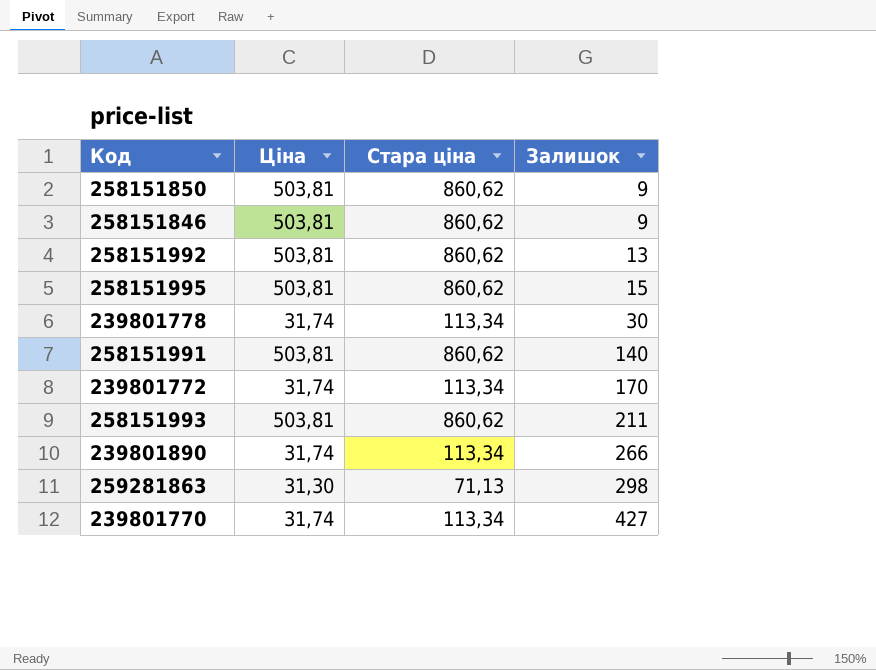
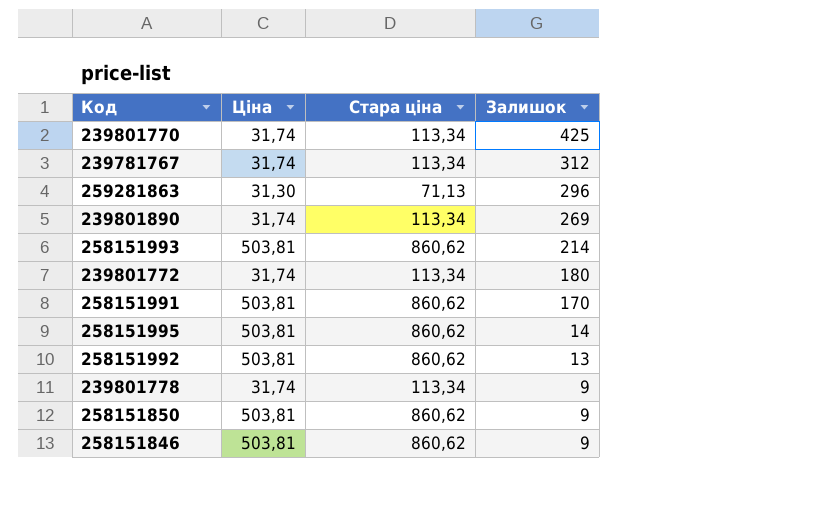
row order: Залишок ascending -> Залишок descending
239801770 | Залишок: 427 -> 425
row 239781767: none -> 31,74 | 113,34 | 312
259281863 | Залишок: 298 -> 296
239801890 | Залишок: 266 -> 269
258151993 | Залишок: 211 -> 214
239801772 | Залишок: 170 -> 180
258151991 | Залишок: 140 -> 170
258151995 | Залишок: 15 -> 14
239801778 | Залишок: 30 -> 9

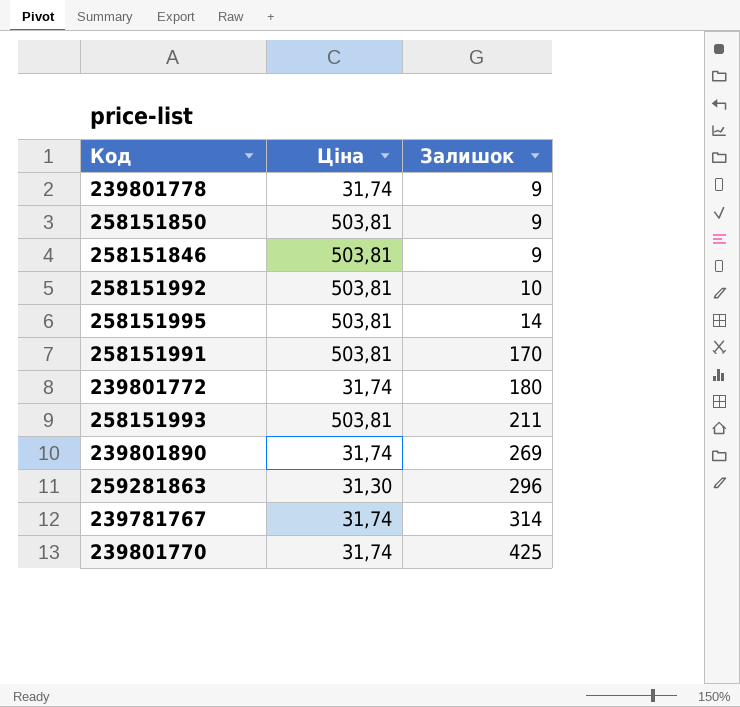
row order: Залишок descending -> Залишок ascending
column Стара ціна | position: 3 -> none
258151992 | Залишок: 13 -> 10
258151993 | Залишок: 214 -> 211
239781767 | Залишок: 312 -> 314

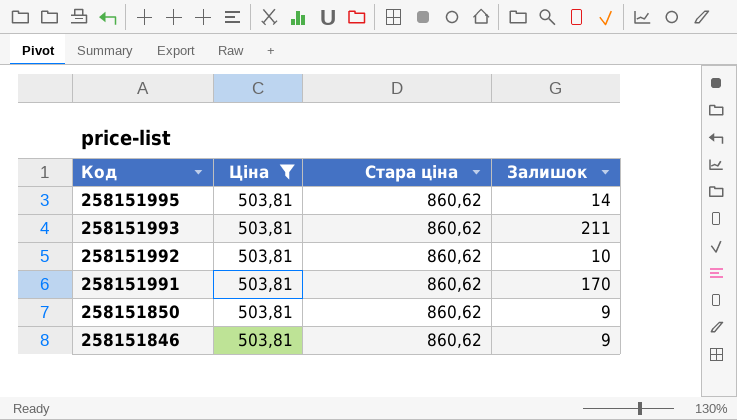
filter: none -> Ціна = 503,81
row order: Залишок ascending -> Код descending
column Стара ціна | position: none -> 3

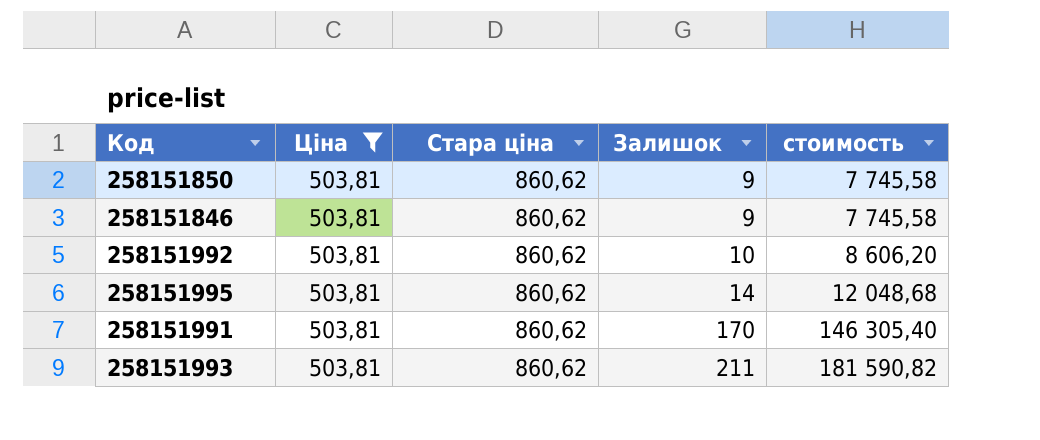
row order: Код descending -> Залишок ascending
column стоимость | formula: none -> [Стара ціна] * [Залишок]

